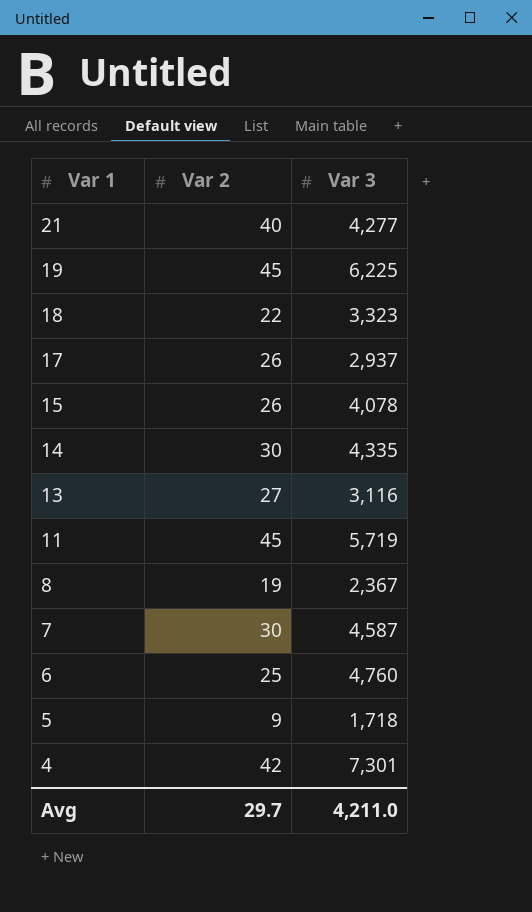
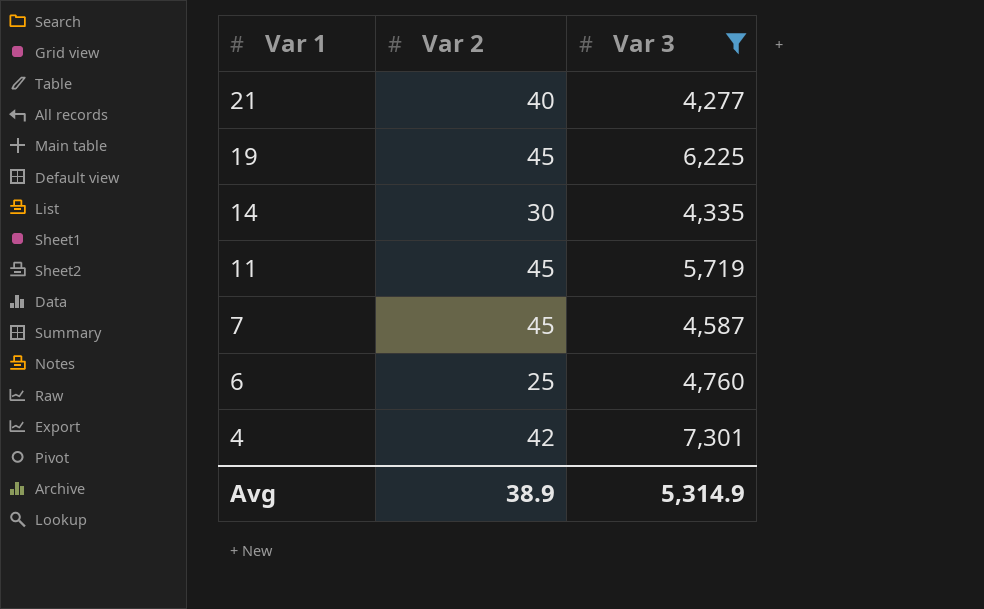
filter: none -> Var 3 >= 4,277
7 | Var 2: 30 -> 45
Avg | Var 2: 29.7 -> 38.9
Avg | Var 3: 4,211.0 -> 5,314.9

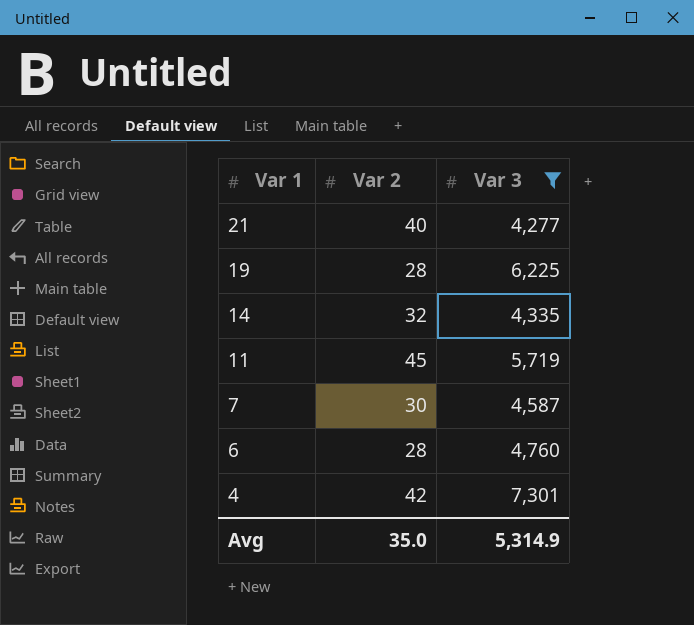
19 | Var 2: 45 -> 28
14 | Var 2: 30 -> 32
7 | Var 2: 45 -> 30
6 | Var 2: 25 -> 28
Avg | Var 2: 38.9 -> 35.0

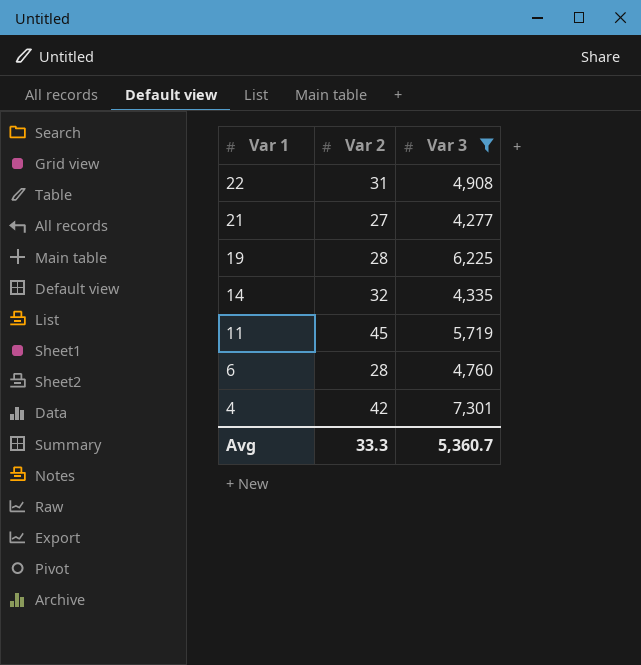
row 7: 30 | 4,587 -> none
row 22: none -> 31 | 4,908
21 | Var 2: 40 -> 27
Avg | Var 2: 35.0 -> 33.3
Avg | Var 3: 5,314.9 -> 5,360.7

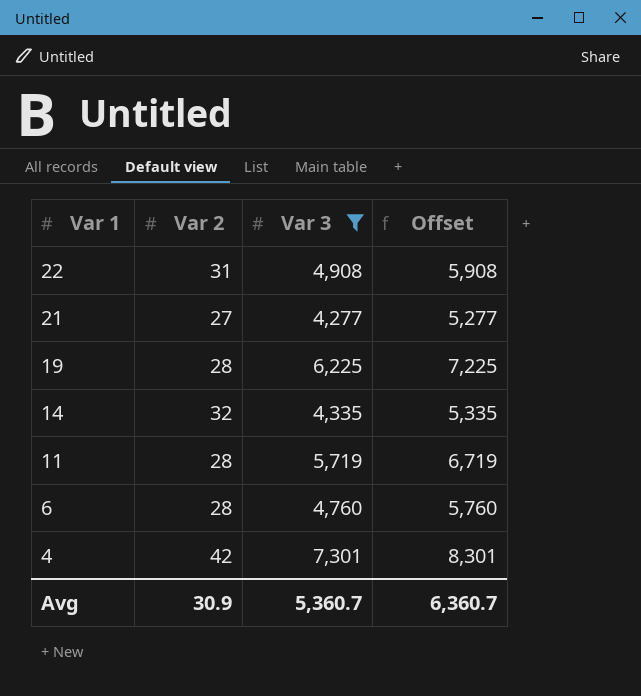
column Offset | formula: none -> [Var 3] + 1000
11 | Var 2: 45 -> 28
Avg | Var 2: 33.3 -> 30.9

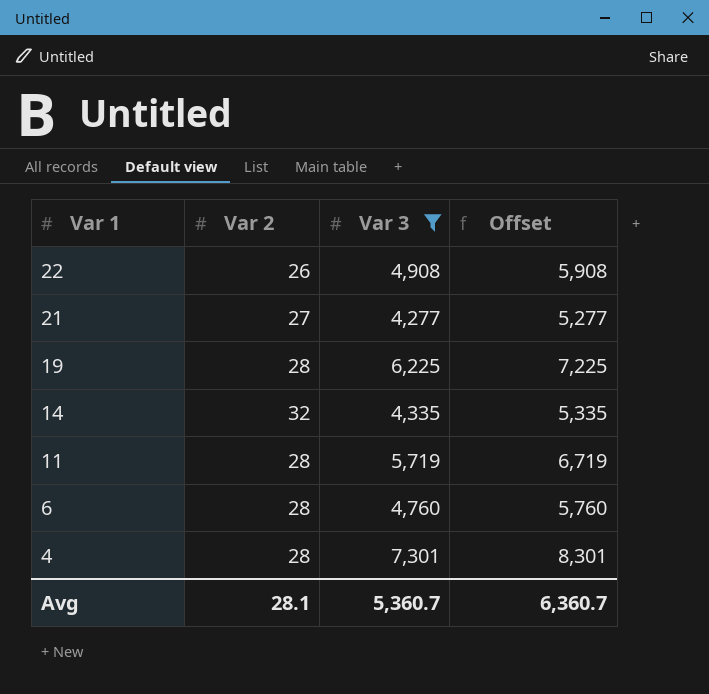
22 | Var 2: 31 -> 26
4 | Var 2: 42 -> 28
Avg | Var 2: 30.9 -> 28.1

